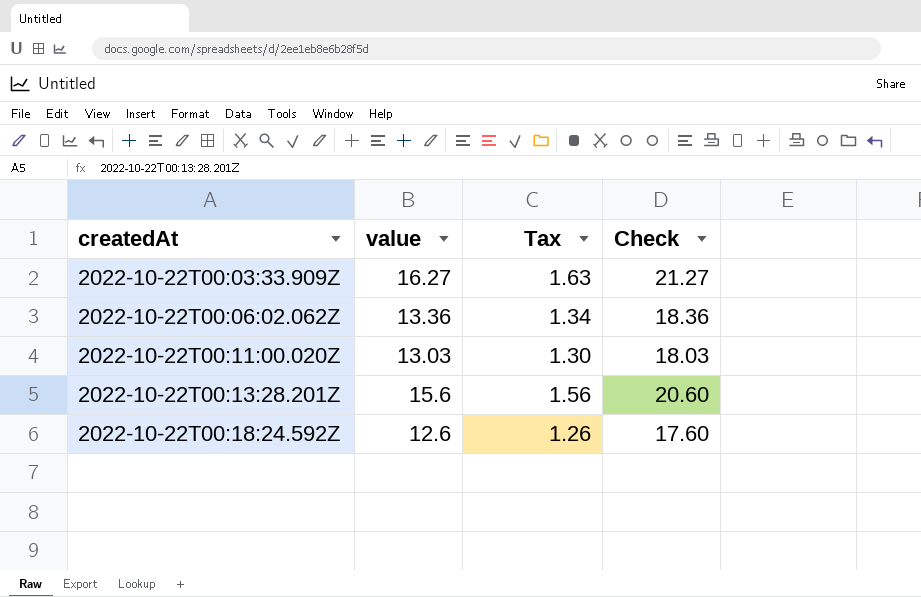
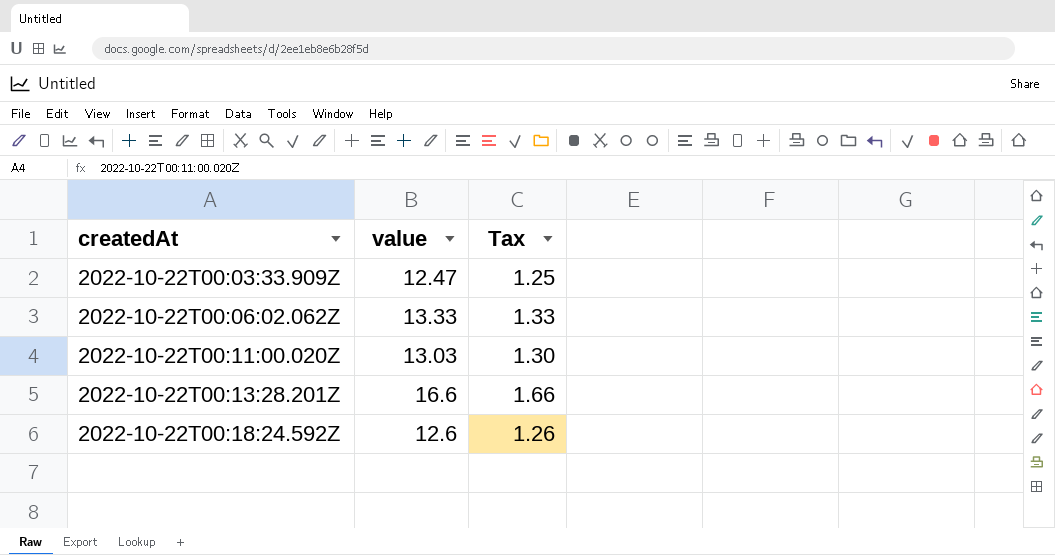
column Check | formula: [value] + 5 -> none
2022-10-22T00:03:33.909Z | value: 16.27 -> 12.47
2022-10-22T00:03:33.909Z | Tax: 1.63 -> 1.25
2022-10-22T00:06:02.062Z | value: 13.36 -> 13.33
2022-10-22T00:06:02.062Z | Tax: 1.34 -> 1.33
2022-10-22T00:13:28.201Z | value: 15.6 -> 16.6
2022-10-22T00:13:28.201Z | Tax: 1.56 -> 1.66

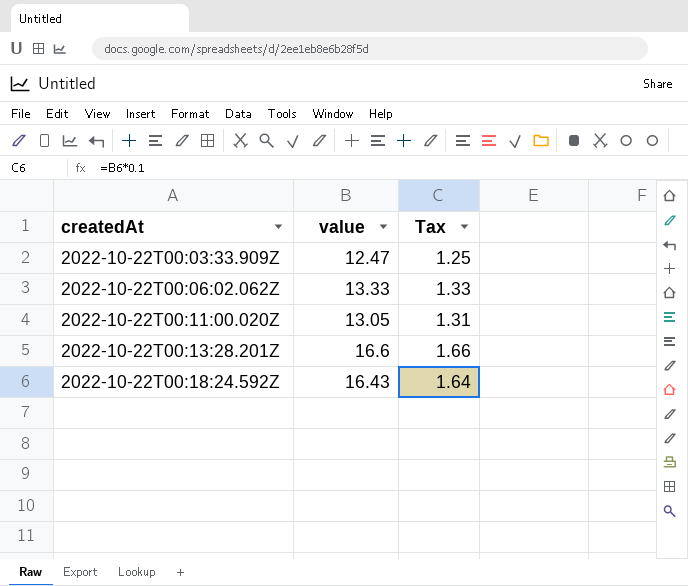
2022-10-22T00:11:00.020Z | value: 13.03 -> 13.05
2022-10-22T00:11:00.020Z | Tax: 1.30 -> 1.31
2022-10-22T00:18:24.592Z | value: 12.6 -> 16.43
2022-10-22T00:18:24.592Z | Tax: 1.26 -> 1.64

